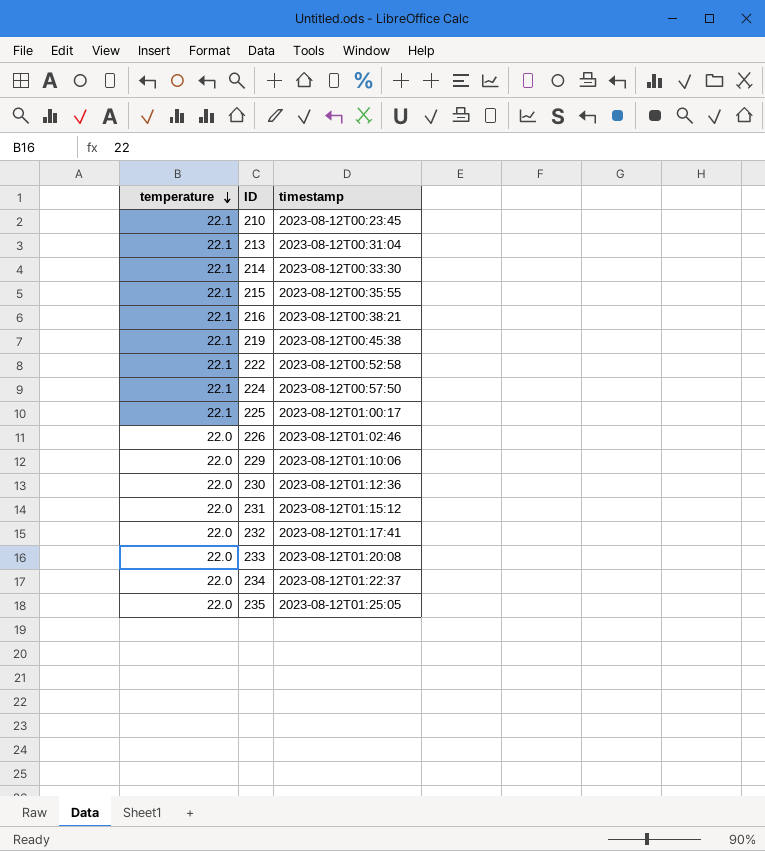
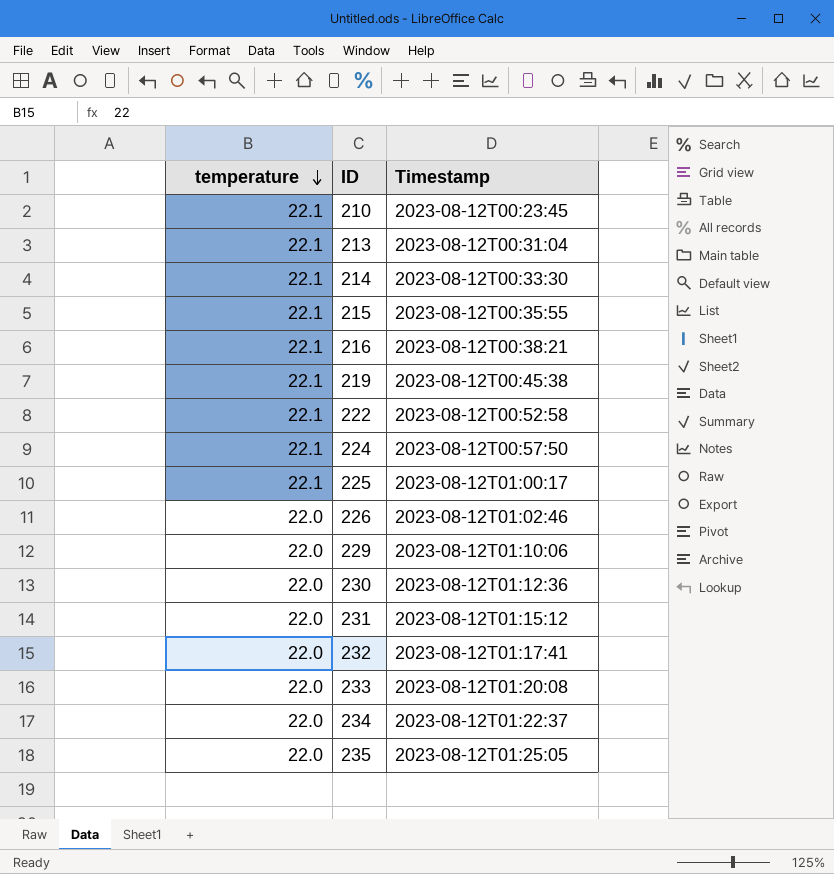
column name: timestamp -> Timestamp

